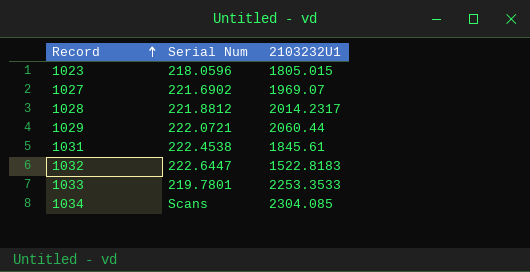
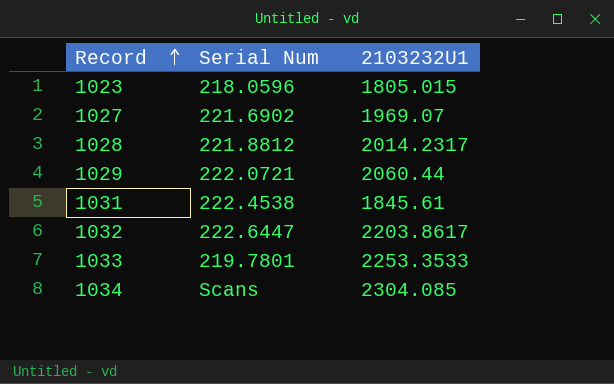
1032 | 2103232U1: 1522.8183 -> 2203.8617

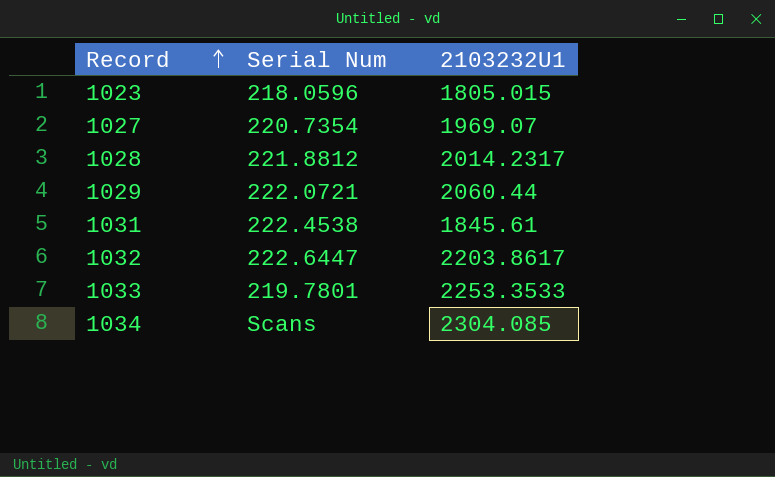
1027 | Serial Num: 221.6902 -> 220.7354

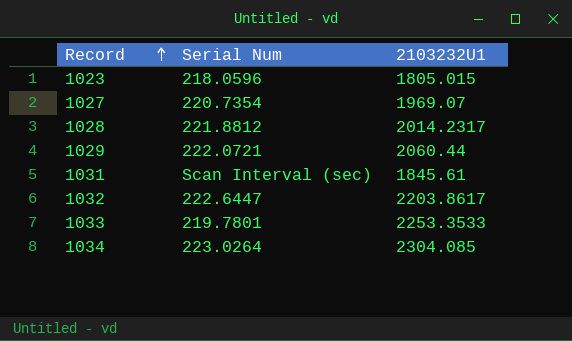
1031 | Serial Num: 222.4538 -> Scan Interval (sec)
1034 | Serial Num: Scans -> 223.0264

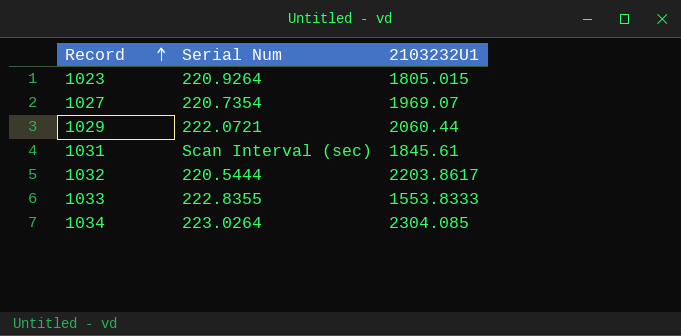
row 1028: 221.8812 | 2014.2317 -> none
1023 | Serial Num: 218.0596 -> 220.9264
1032 | Serial Num: 222.6447 -> 220.5444
1033 | Serial Num: 219.7801 -> 222.8355
1033 | 2103232U1: 2253.3533 -> 1553.8333

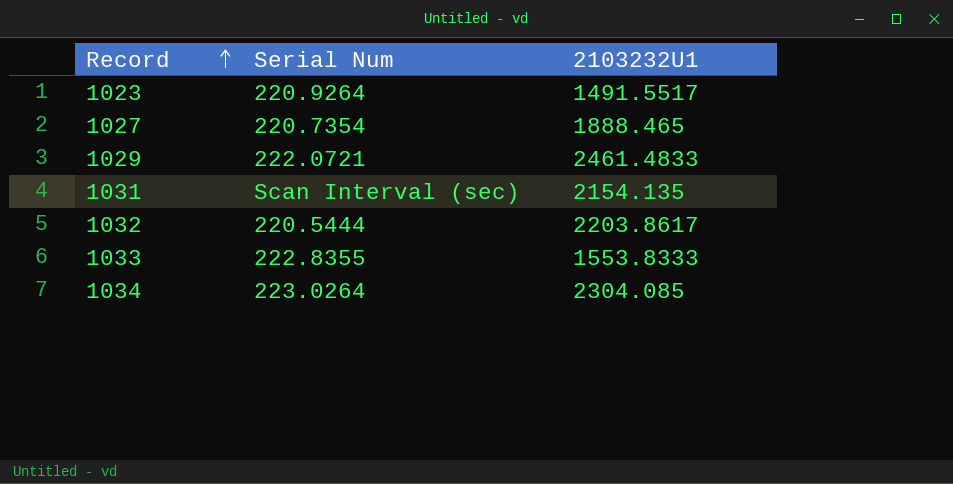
1023 | 2103232U1: 1805.015 -> 1491.5517
1027 | 2103232U1: 1969.07 -> 1888.465
1029 | 2103232U1: 2060.44 -> 2461.4833
1031 | 2103232U1: 1845.61 -> 2154.135

